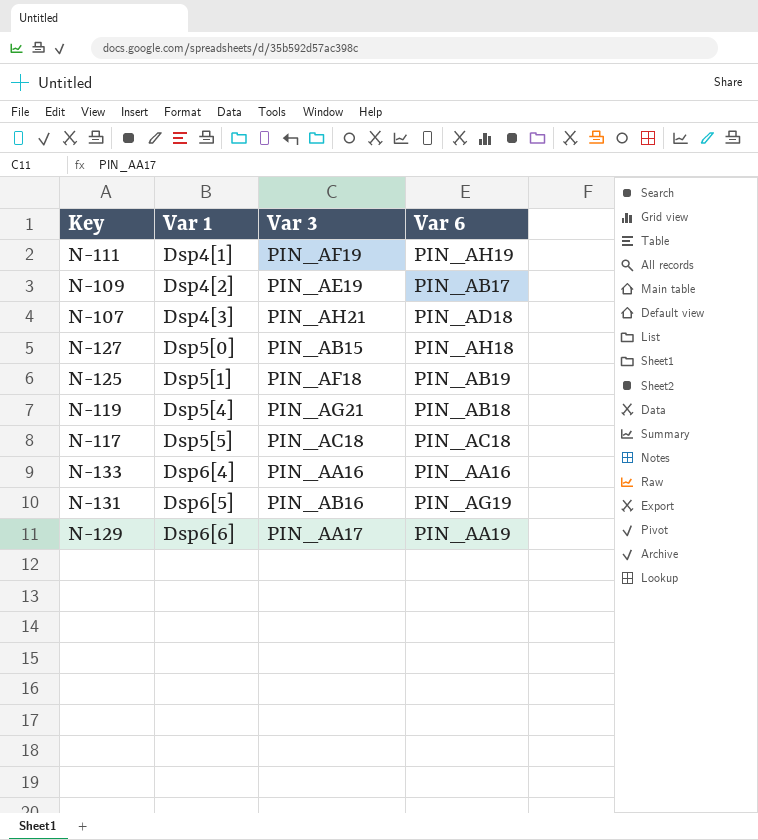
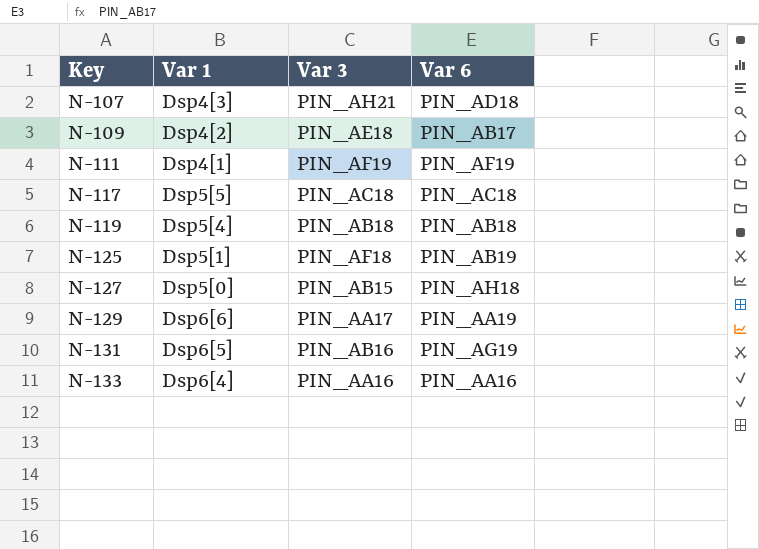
row order: Var 1 ascending -> Key ascending
N-109 | Var 3: PIN_AE19 -> PIN_AE18
N-111 | Var 6: PIN_AH19 -> PIN_AF19
N-119 | Var 3: PIN_AG21 -> PIN_AB18

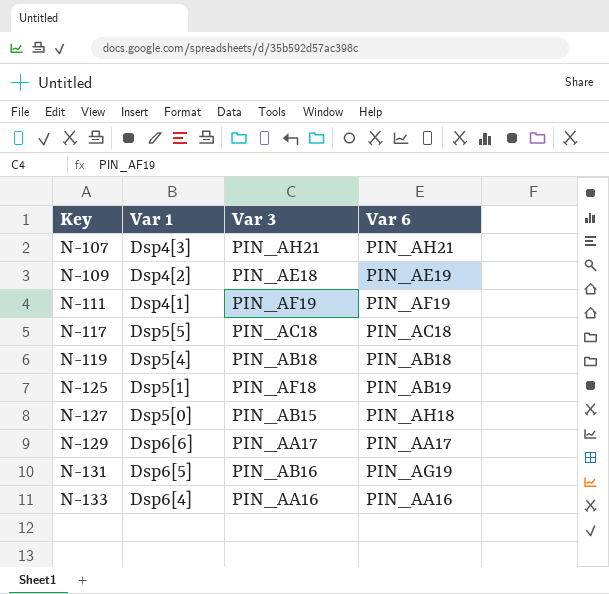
N-107 | Var 6: PIN_AD18 -> PIN_AH21
N-109 | Var 6: PIN_AB17 -> PIN_AE19
N-129 | Var 6: PIN_AA19 -> PIN_AA17

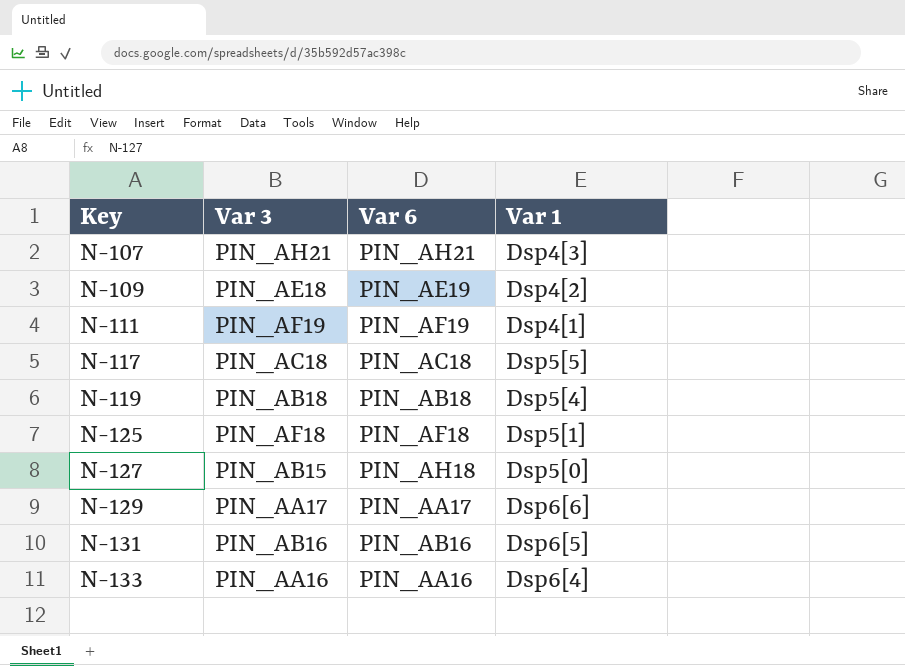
column Var 1 | position: 2 -> 4
N-125 | Var 6: PIN_AB19 -> PIN_AF18
N-131 | Var 6: PIN_AG19 -> PIN_AB16

